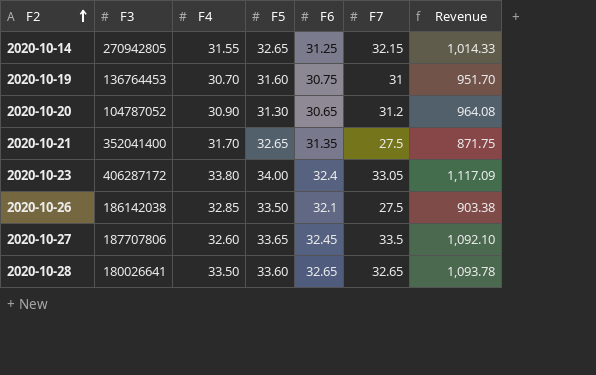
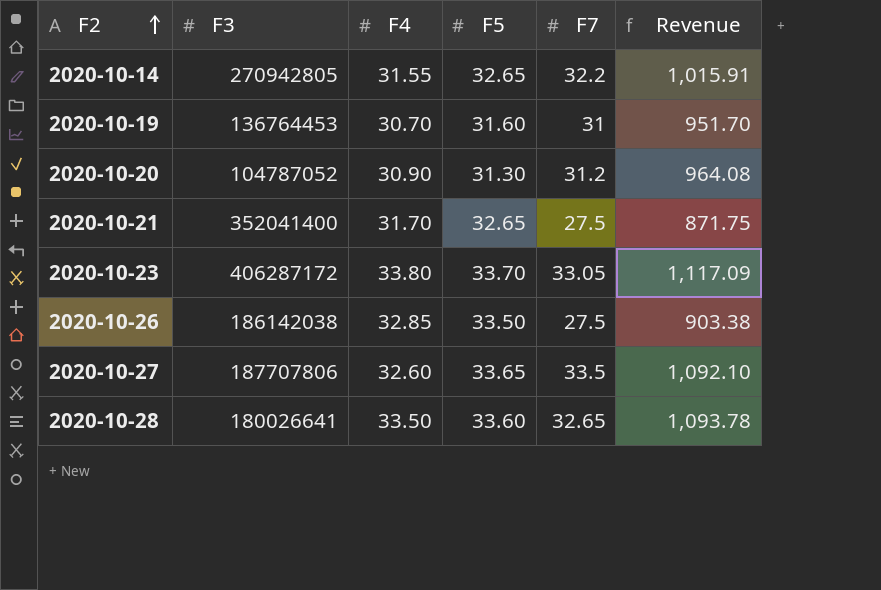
column F6 | position: 5 -> none
2020-10-14 | F7: 32.15 -> 32.2
2020-10-14 | Revenue: 1,014.33 -> 1,015.91
2020-10-23 | F5: 34.00 -> 33.70

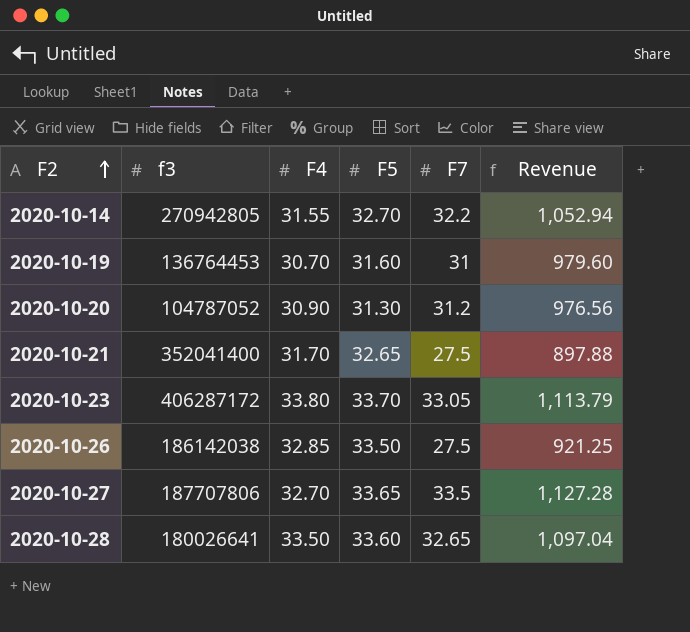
column name: F3 -> f3
column Revenue | formula: [F4] * [F7] -> [F5] * [F7]
2020-10-14 | F5: 32.65 -> 32.70
2020-10-27 | F4: 32.60 -> 32.70

